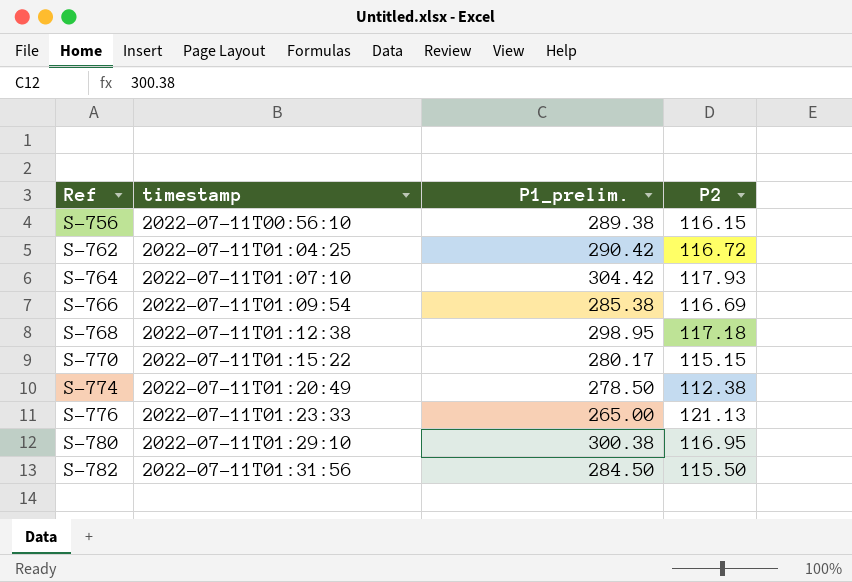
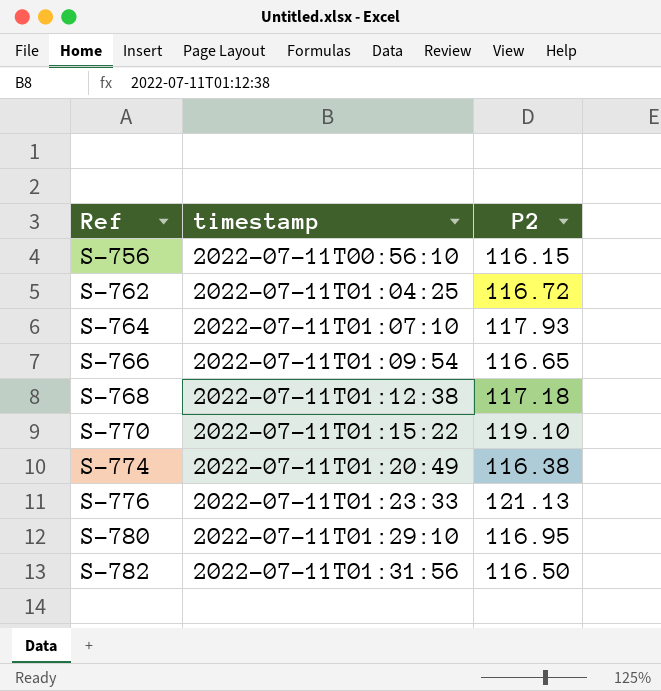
column P1_prelim. | position: 3 -> none
S-766 | P2: 116.69 -> 116.65
S-770 | P2: 115.15 -> 119.10
S-774 | P2: 112.38 -> 116.38
S-782 | P2: 115.50 -> 116.50

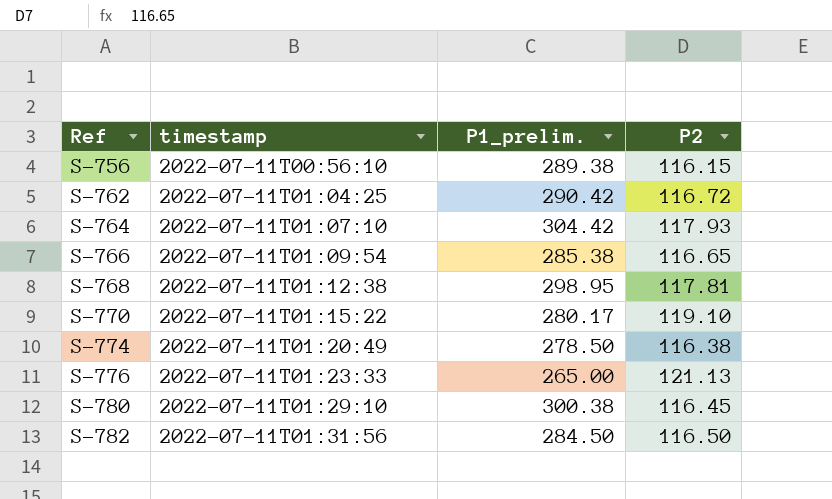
column P1_prelim. | position: none -> 3
S-768 | P2: 117.18 -> 117.81
S-780 | P2: 116.95 -> 116.45

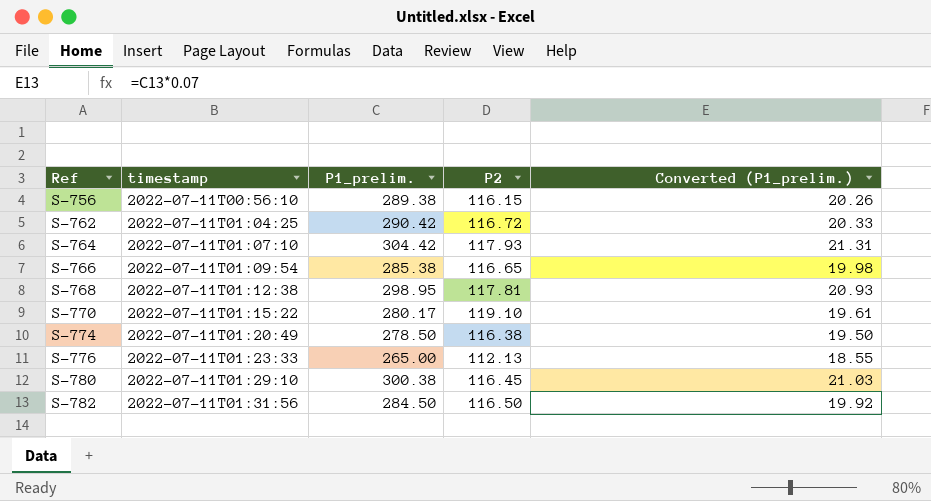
column Converted (P1_prelim.) | formula: none -> [P1_prelim.] * 0.07
S-776 | P2: 121.13 -> 112.13

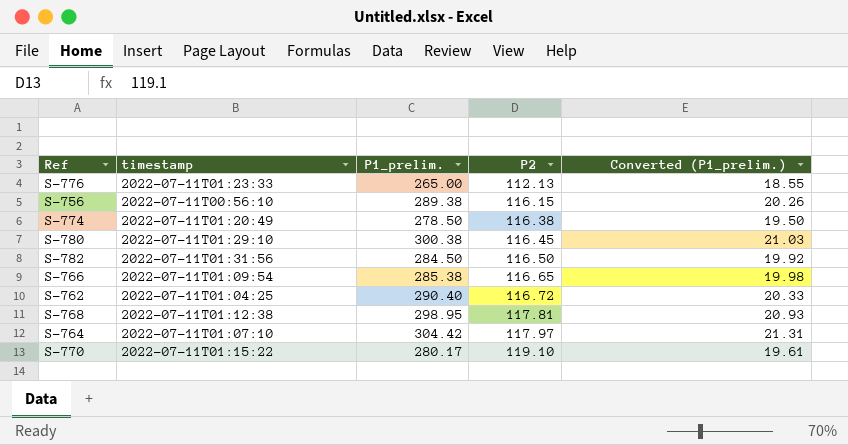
row order: Ref ascending -> P2 ascending
S-762 | P1_prelim.: 290.42 -> 290.40
S-764 | P2: 117.93 -> 117.97

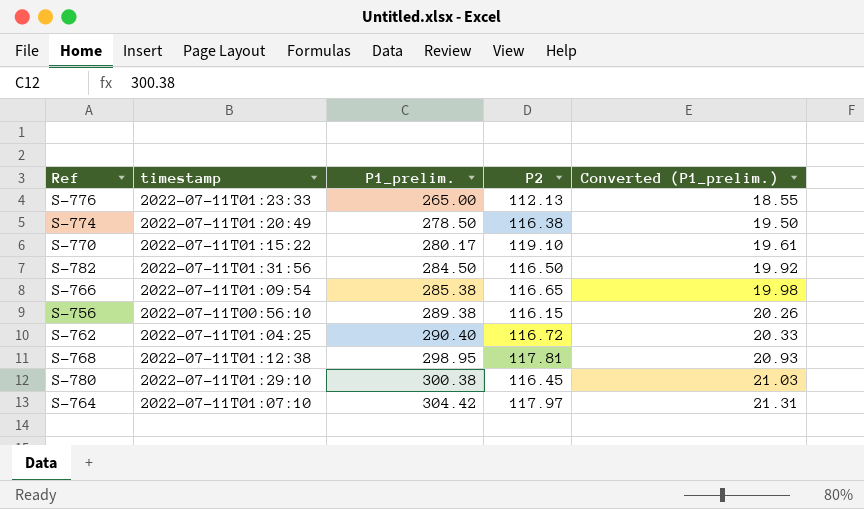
row order: P2 ascending -> P1_prelim. ascending

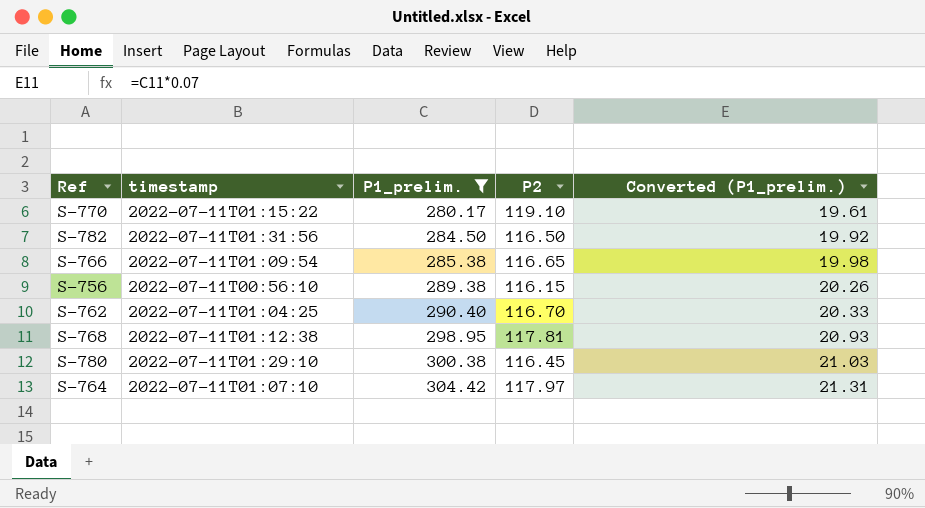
filter: none -> P1_prelim. >= 280.17
S-762 | P2: 116.72 -> 116.70

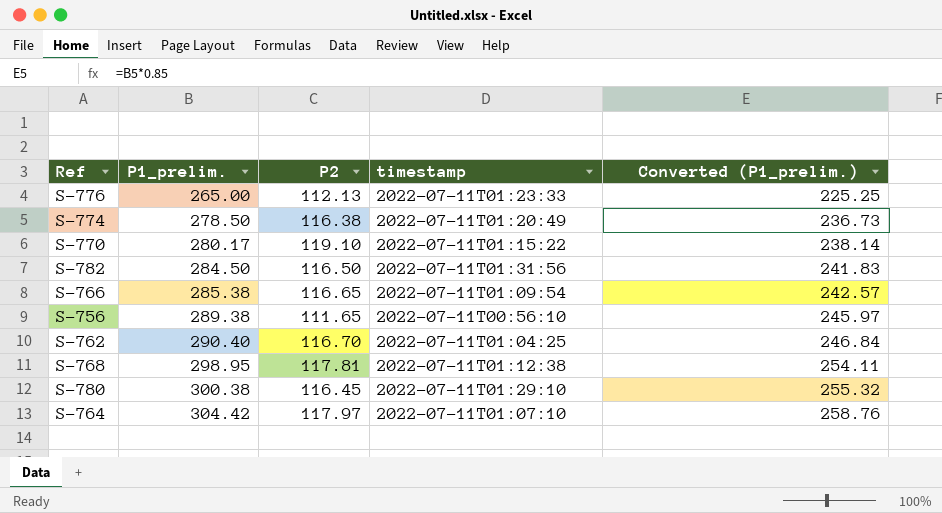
filter: P1_prelim. >= 280.17 -> none
column timestamp | position: 2 -> 4
column Converted (P1_prelim.) | formula: [P1_prelim.] * 0.07 -> [P1_prelim.] * 0.85
S-756 | P2: 116.15 -> 111.65

